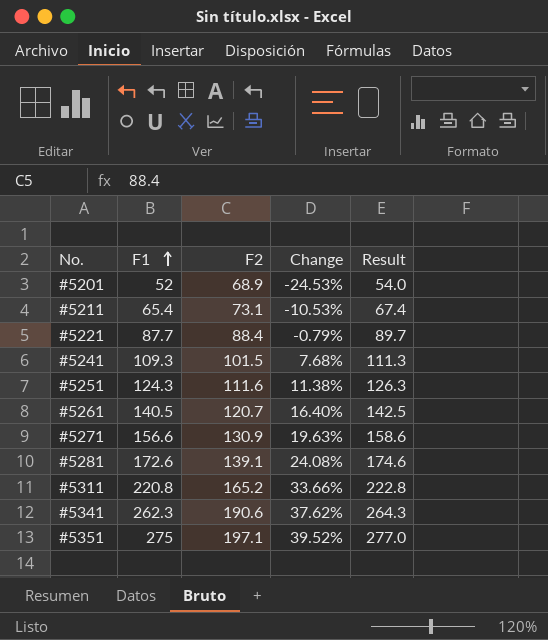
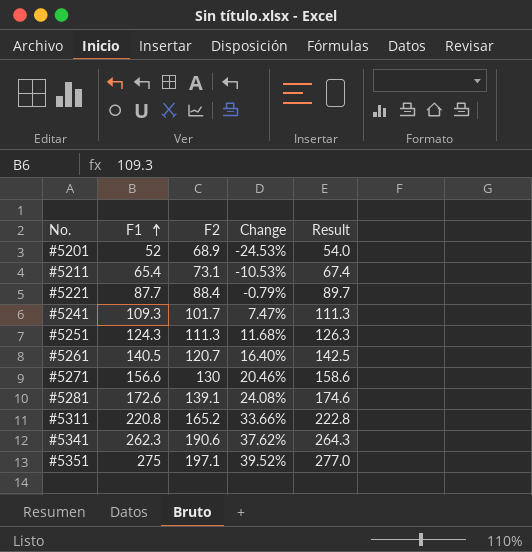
#5241 | F2: 101.5 -> 101.7
#5241 | Change: 7.68% -> 7.47%
#5251 | F2: 111.6 -> 111.3
#5251 | Change: 11.38% -> 11.68%
#5271 | F2: 130.9 -> 130
#5271 | Change: 19.63% -> 20.46%

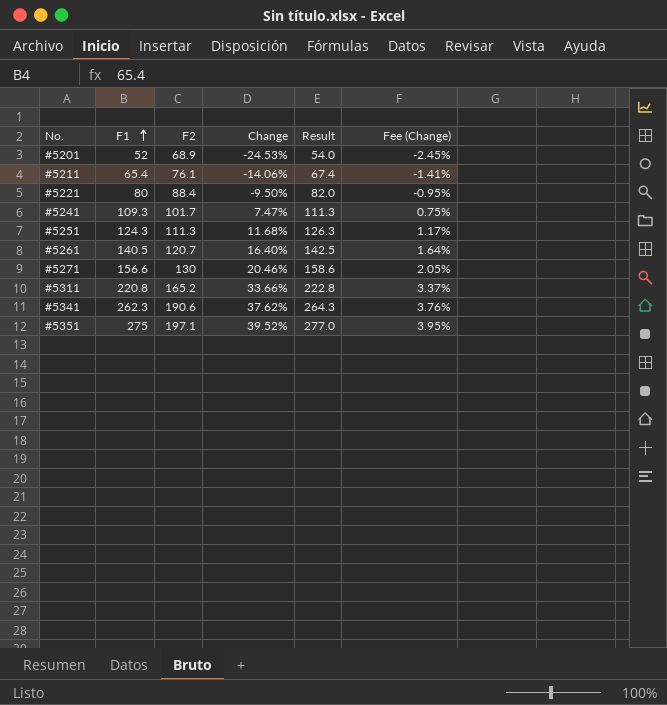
column Fee (Change) | formula: none -> [Change] * 0.1
row #5281: 172.6 | 139.1 | 24.08% | 174.6 -> none
#5211 | F2: 73.1 -> 76.1
#5211 | Change: -10.53% -> -14.06%
#5221 | F1: 87.7 -> 80
#5221 | Change: -0.79% -> -9.50%
#5221 | Result: 89.7 -> 82.0

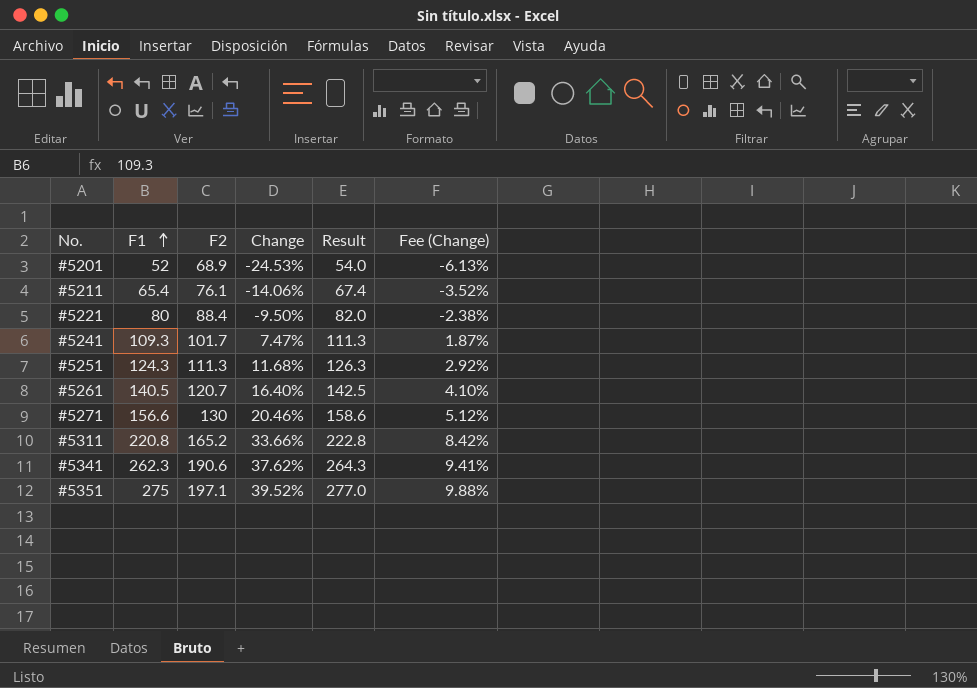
column Fee (Change) | formula: [Change] * 0.1 -> [Change] * 0.25

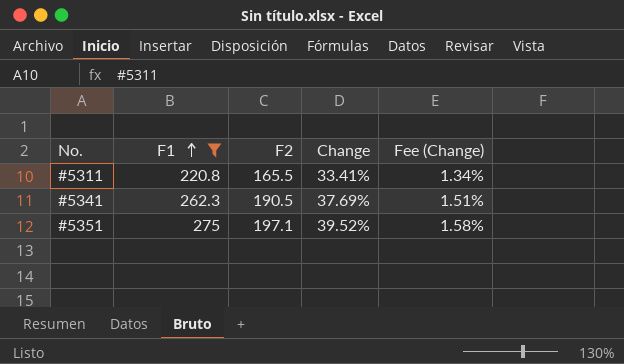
filter: none -> F1 >= 220.8
column Result | formula: [F1] + 2 -> none
column Fee (Change) | formula: [Change] * 0.25 -> [Change] * 0.04
#5311 | F2: 165.2 -> 165.5
#5311 | Change: 33.66% -> 33.41%
#5341 | F2: 190.6 -> 190.5
#5341 | Change: 37.62% -> 37.69%

